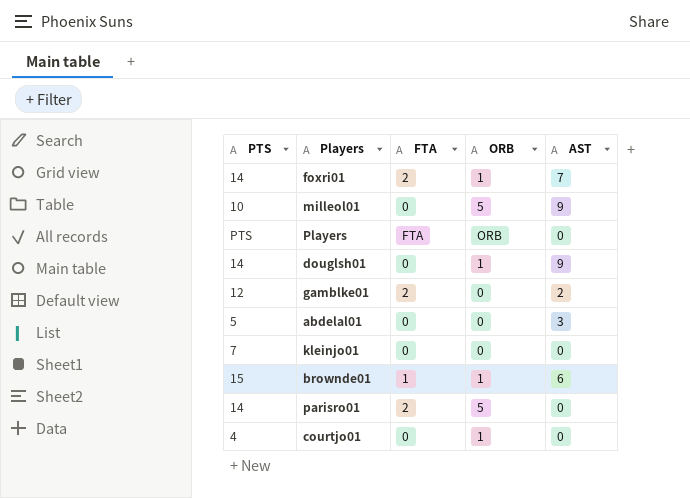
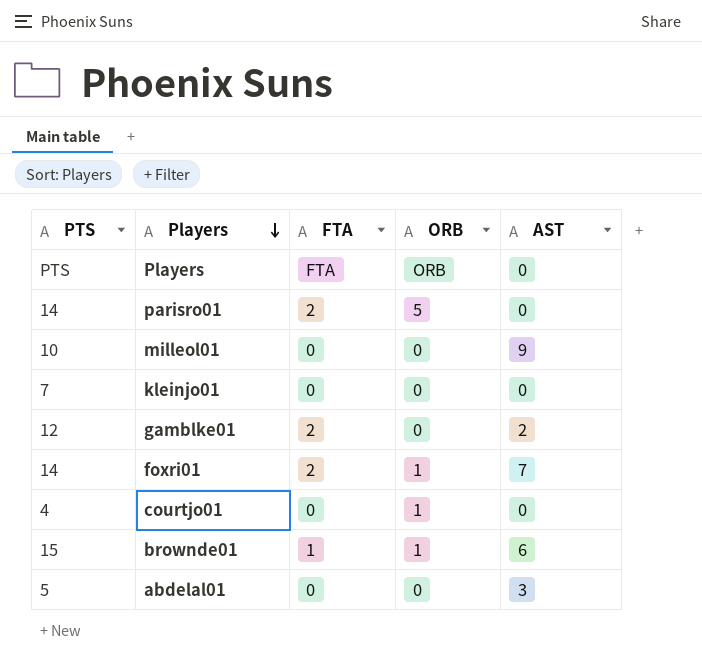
row order: none -> Players descending
row douglsh01: 14 | 0 | 1 | 9 -> none
milleol01 | ORB: 5 -> 0

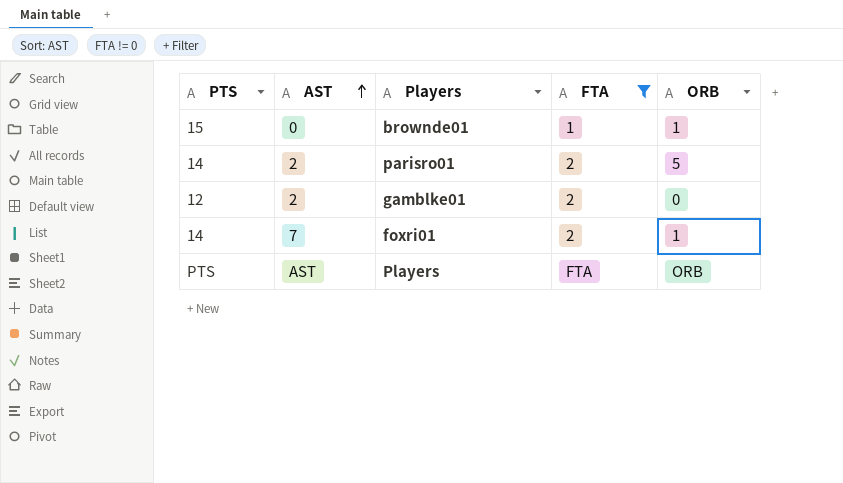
filter: none -> FTA != 0
row order: Players descending -> AST ascending
column AST | position: 5 -> 2
brownde01 | AST: 6 -> 0
parisro01 | AST: 0 -> 2
Players | AST: 0 -> AST

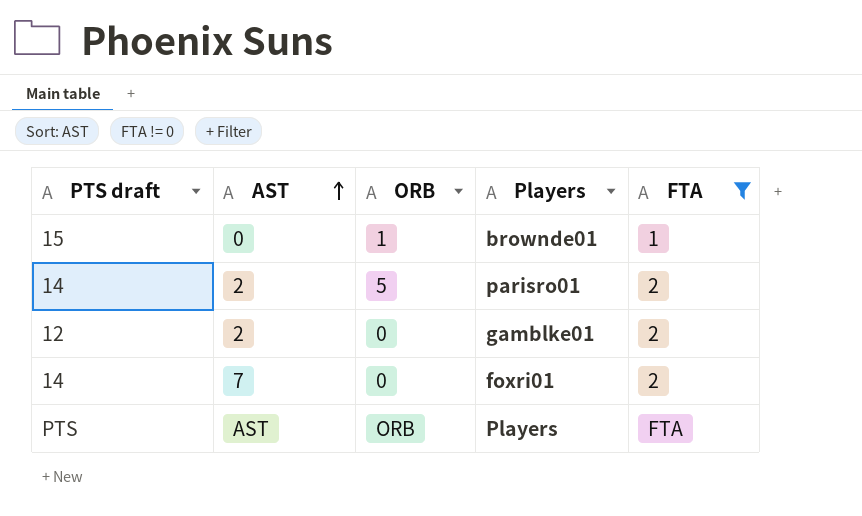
column name: PTS -> PTS draft
column ORB | position: 5 -> 3
foxri01 | ORB: 1 -> 0

